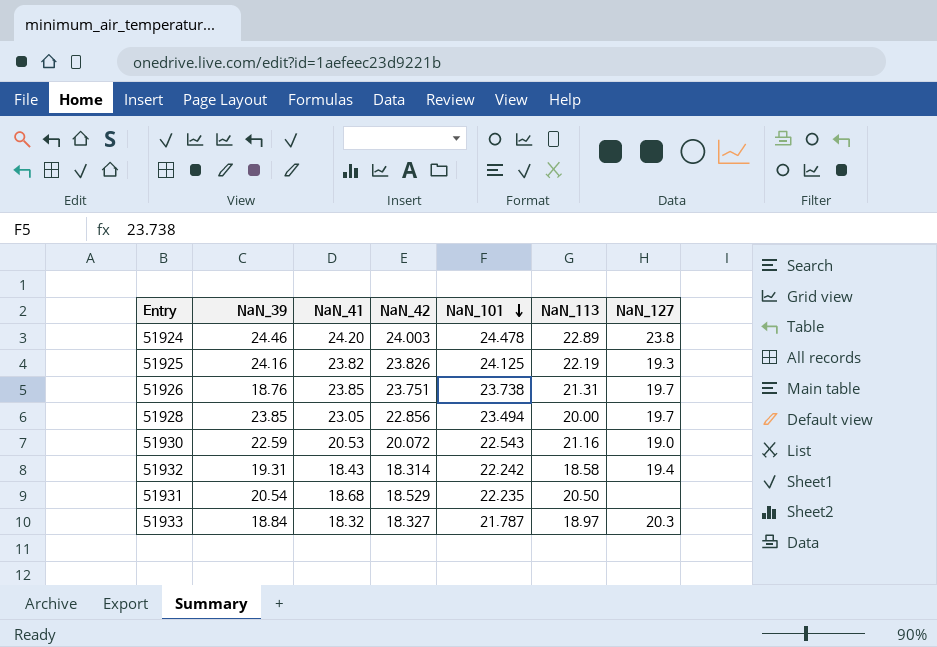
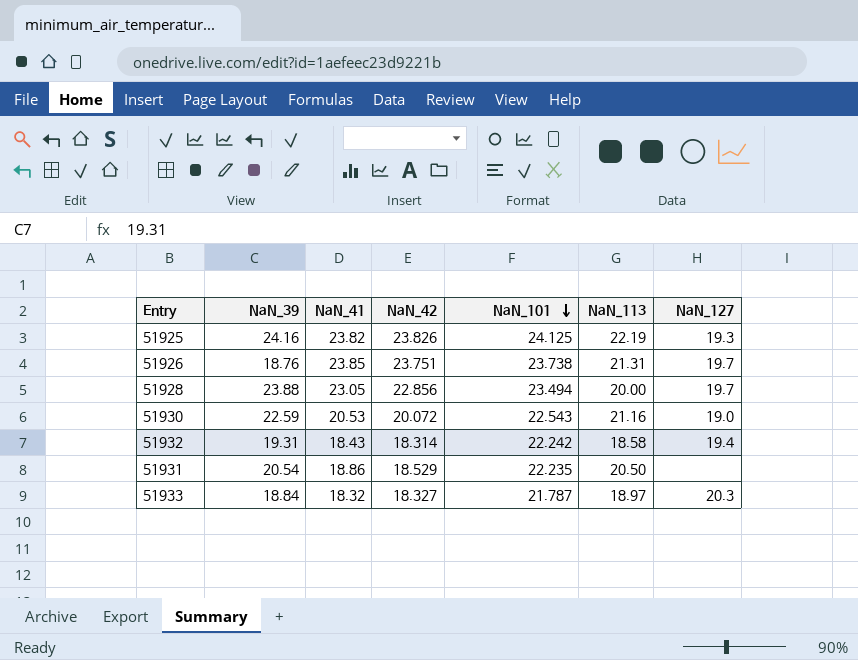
row 51924: 24.46 | 24.20 | 24.003 | 24.478 | 22.89 | 23.8 -> none
51928 | NaN_39: 23.85 -> 23.88
51931 | NaN_41: 18.68 -> 18.86

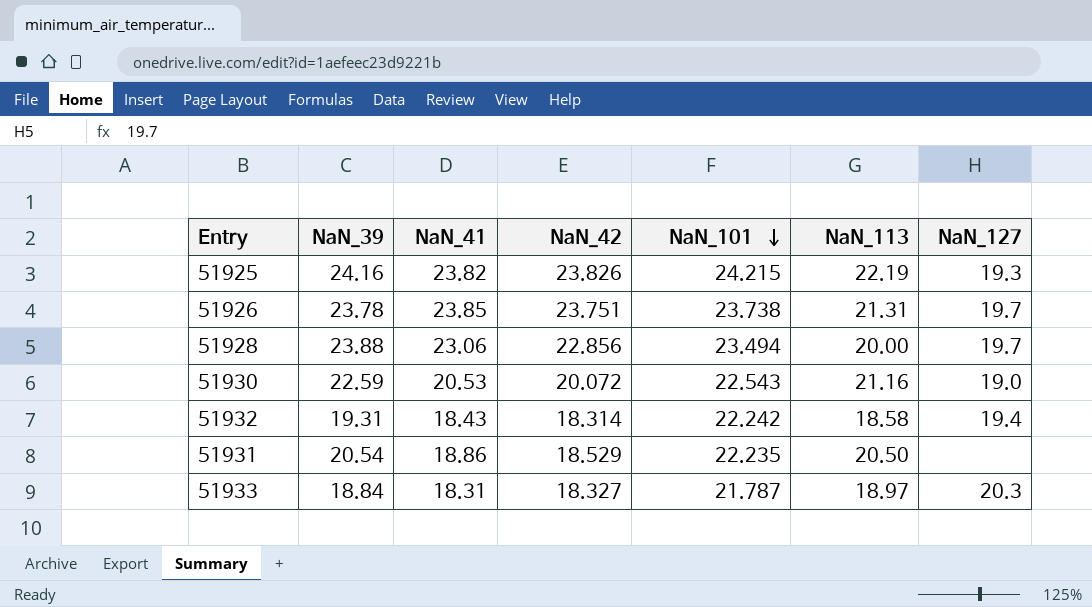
51925 | NaN_101: 24.125 -> 24.215
51926 | NaN_39: 18.76 -> 23.78
51928 | NaN_41: 23.05 -> 23.06
51933 | NaN_41: 18.32 -> 18.31

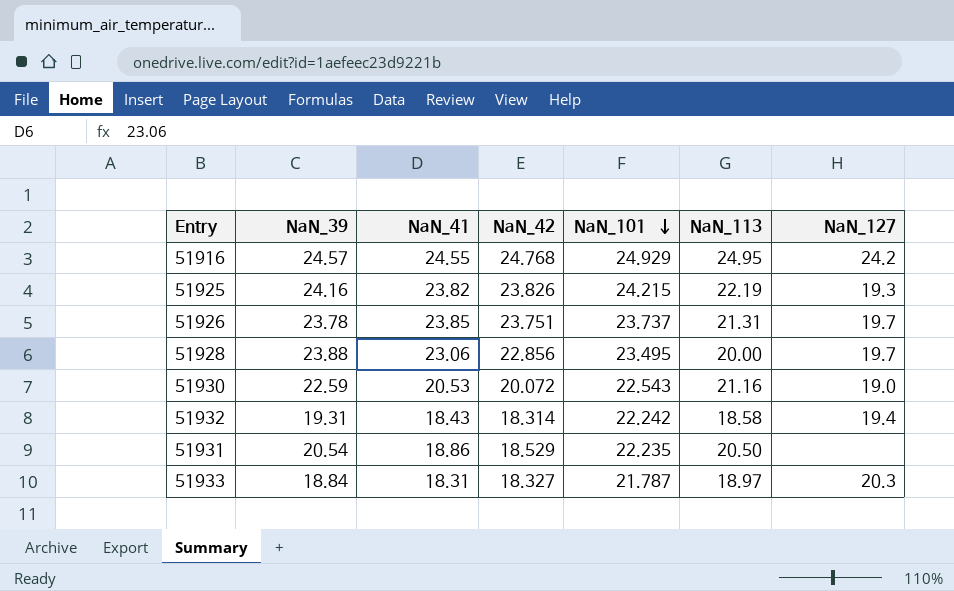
row 51916: none -> 24.57 | 24.55 | 24.768 | 24.929 | 24.95 | 24.2
51926 | NaN_101: 23.738 -> 23.737
51928 | NaN_101: 23.494 -> 23.495

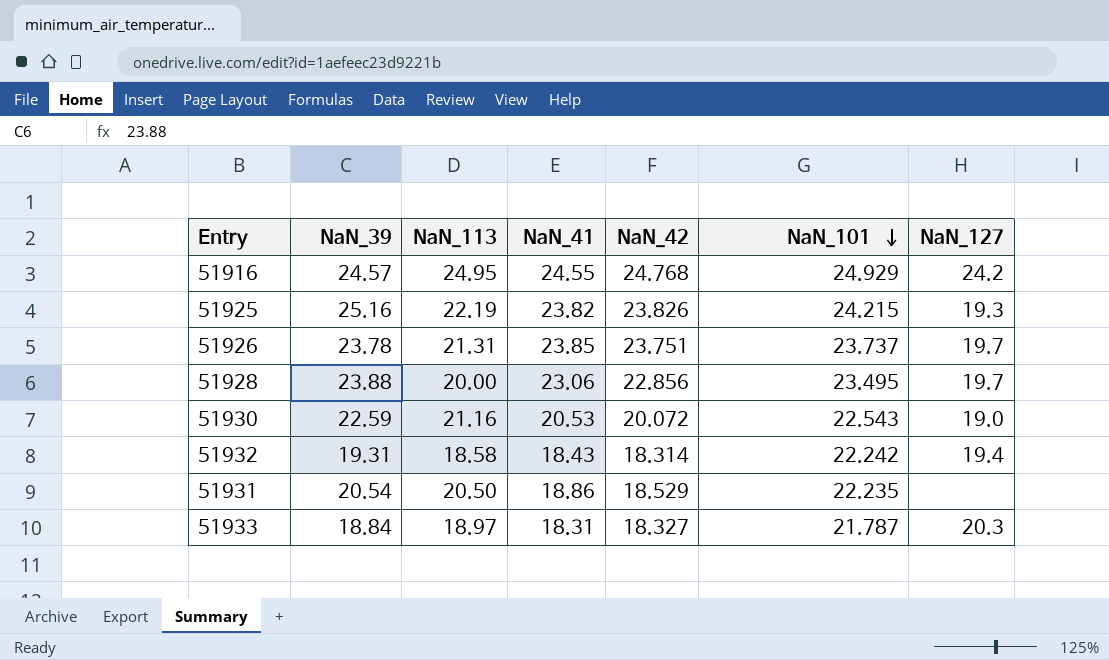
column NaN_113 | position: 6 -> 3
51925 | NaN_39: 24.16 -> 25.16

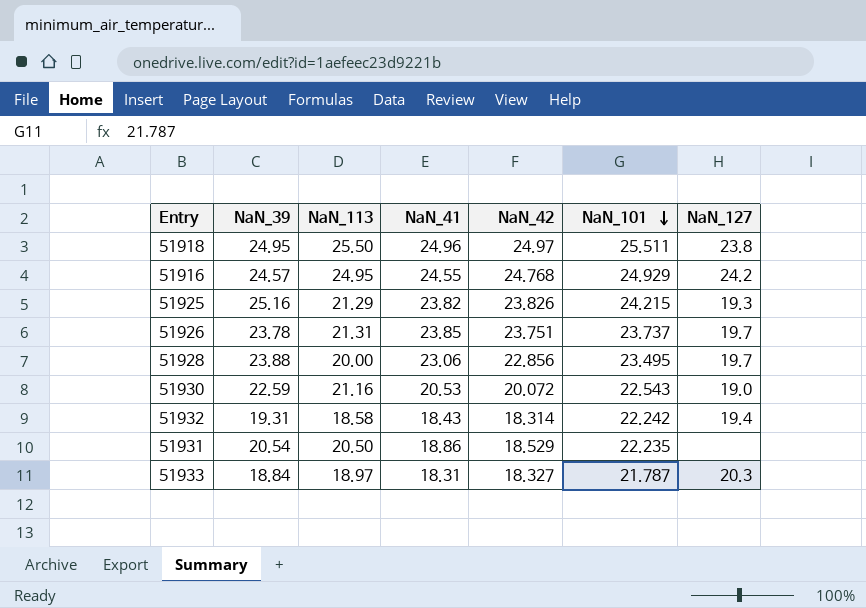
row 51918: none -> 24.95 | 25.50 | 24.96 | 24.97 | 25.511 | 23.8
51925 | NaN_113: 22.19 -> 21.29

